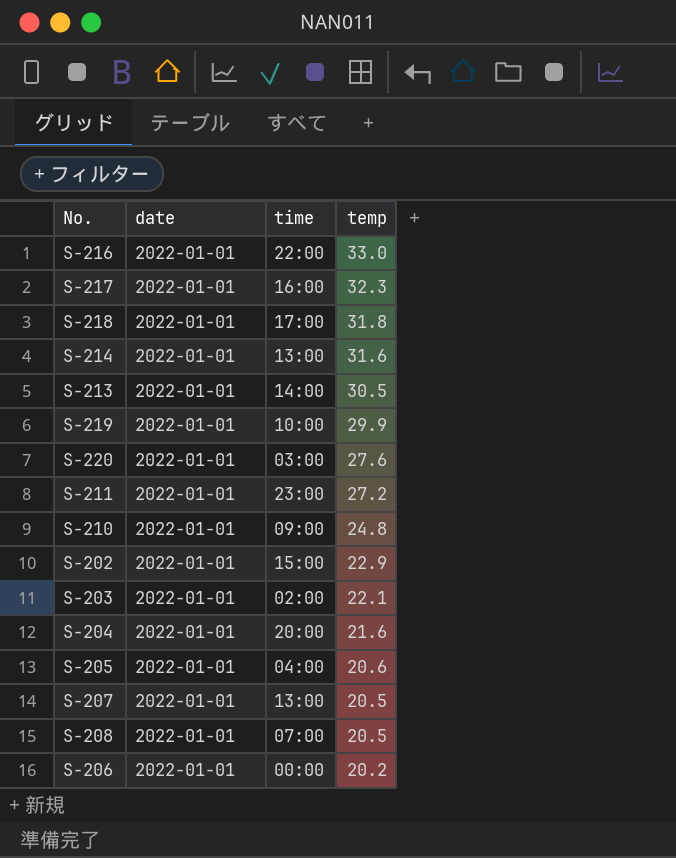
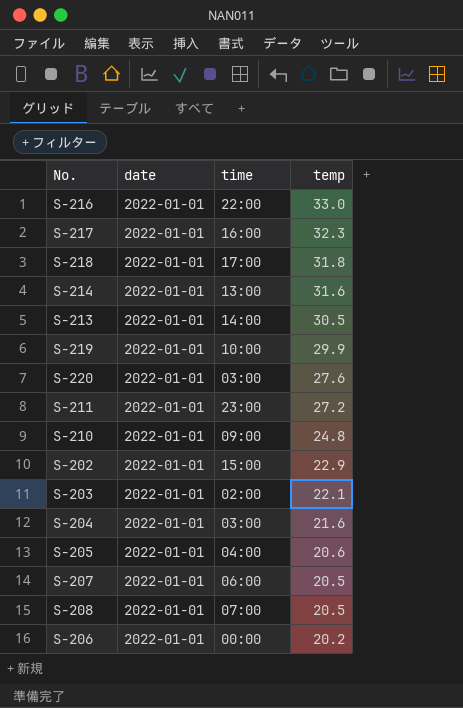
S-204 | time: 20:00 -> 03:00
S-207 | time: 13:00 -> 06:00

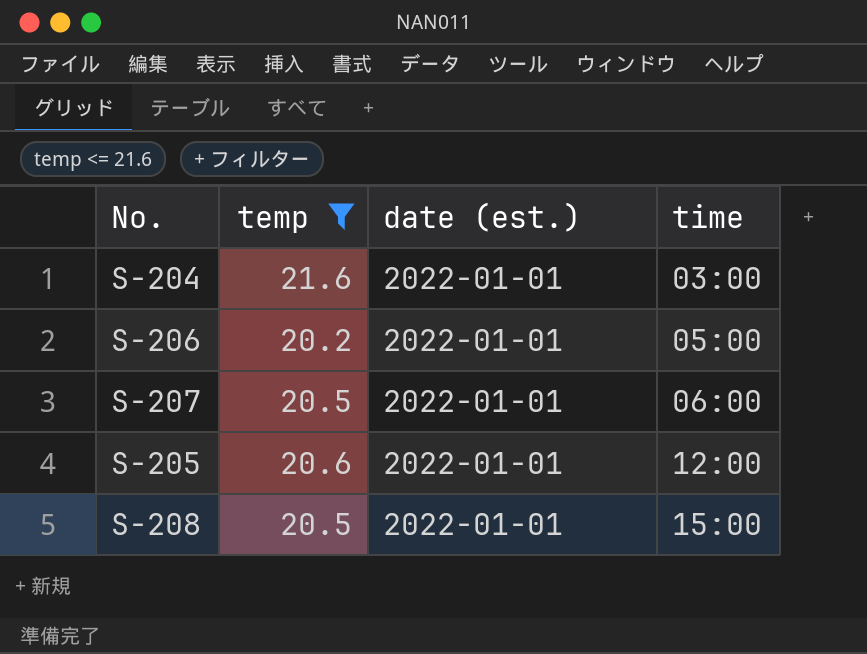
filter: none -> temp <= 21.6
row order: temp descending -> time ascending
column temp | position: 4 -> 2
column name: date -> date (est.)
S-206 | time: 00:00 -> 05:00
S-205 | time: 04:00 -> 12:00
S-208 | time: 07:00 -> 15:00

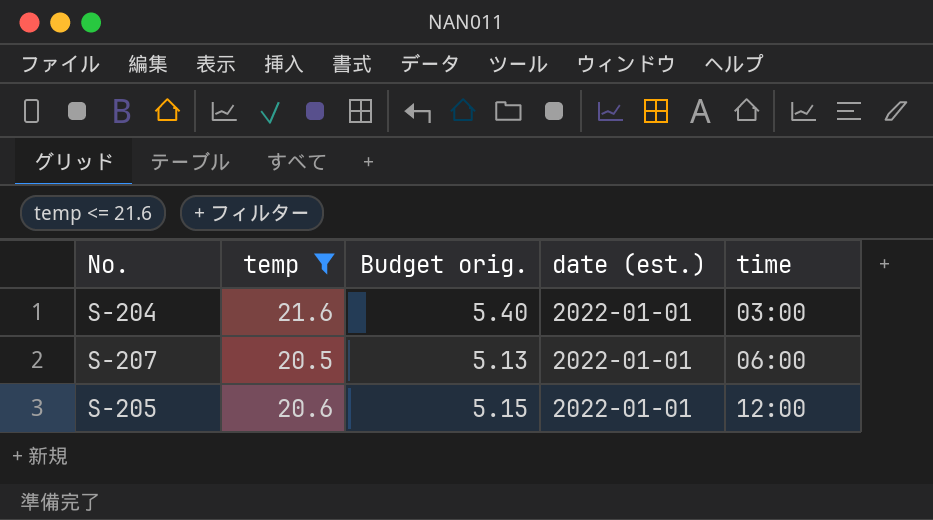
column Budget orig. | formula: none -> [temp] * 0.25
row S-206: 20.2 | 2022-01-01 | 05:00 -> none
row S-208: 20.5 | 2022-01-01 | 15:00 -> none

